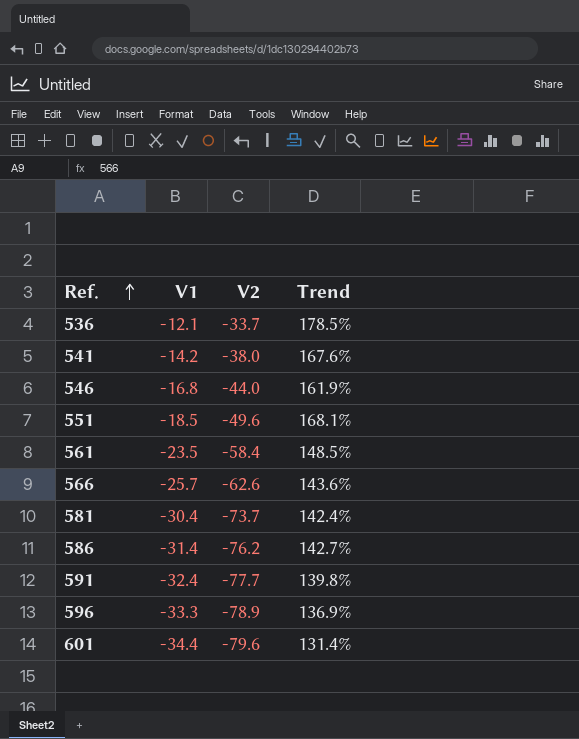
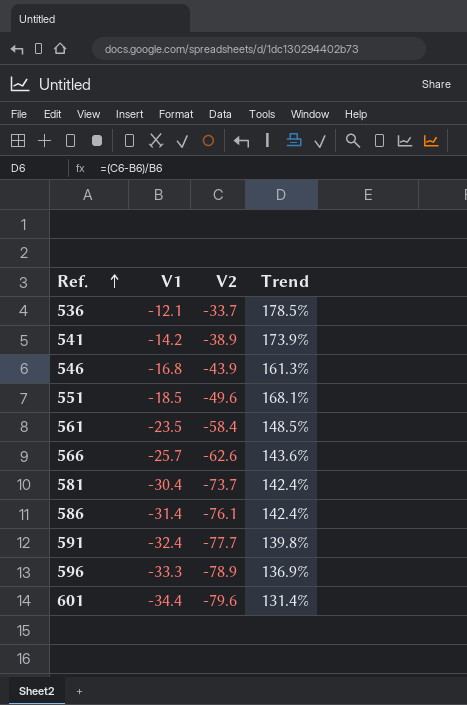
541 | V2: -38.0 -> -38.9
541 | Trend: 167.6% -> 173.9%
546 | V2: -44.0 -> -43.9
546 | Trend: 161.9% -> 161.3%
586 | V2: -76.2 -> -76.1
586 | Trend: 142.7% -> 142.4%

